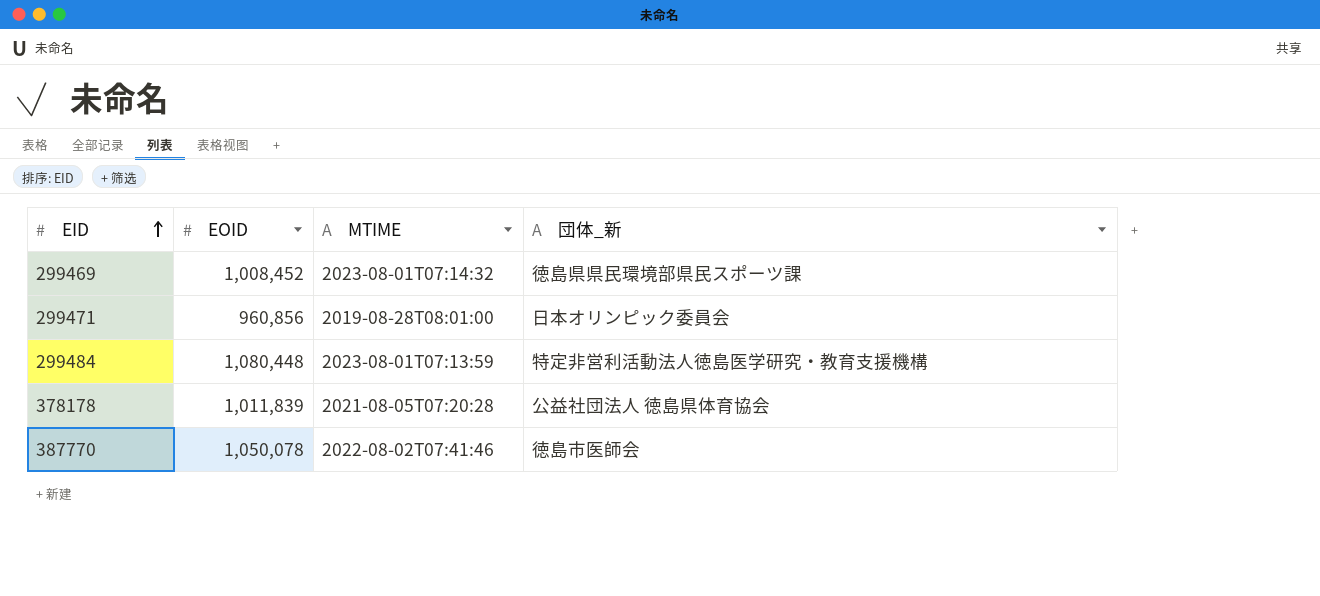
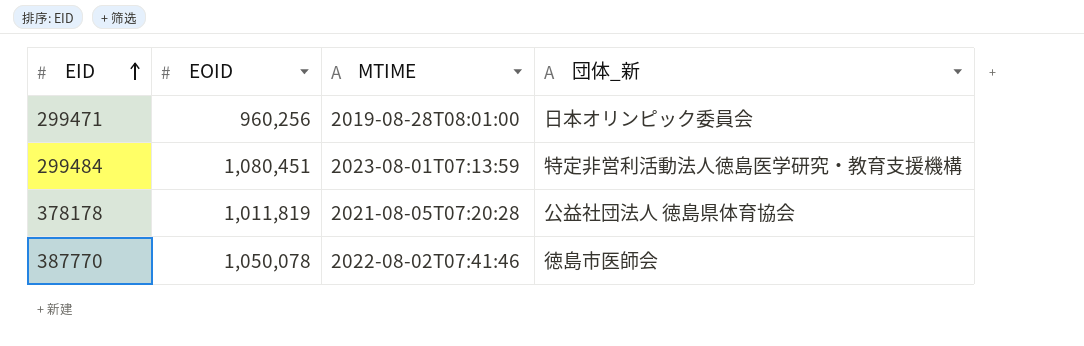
row 299469: 1,008,452 | 2023-08-01T07:14:32 | 徳島県県民環境部県民スポーツ課 -> none
299471 | EOID: 960,856 -> 960,256
299484 | EOID: 1,080,448 -> 1,080,451
378178 | EOID: 1,011,839 -> 1,011,819

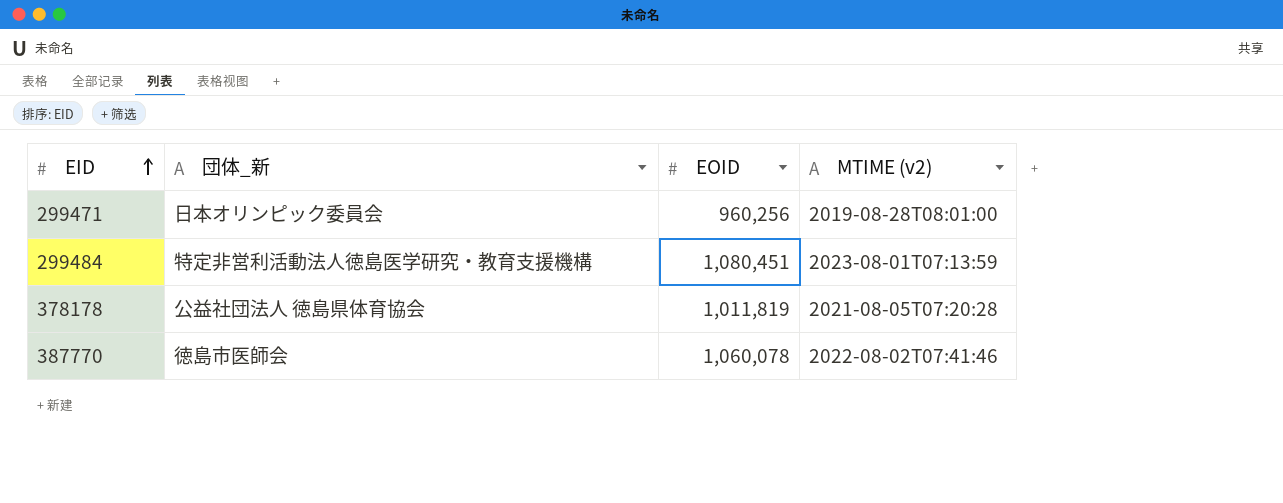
column 団体_新 | position: 4 -> 2
column name: MTIME -> MTIME (v2)
387770 | EOID: 1,050,078 -> 1,060,078

